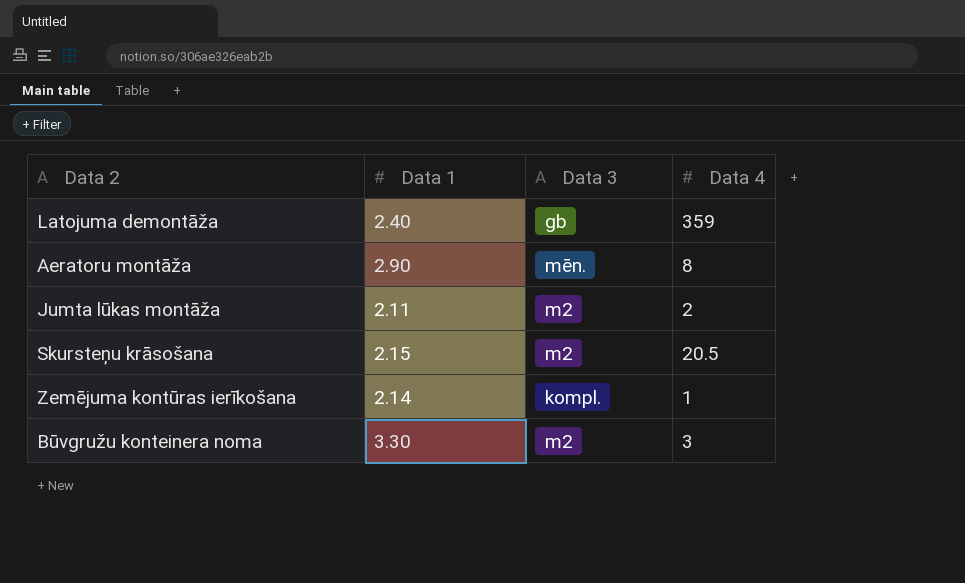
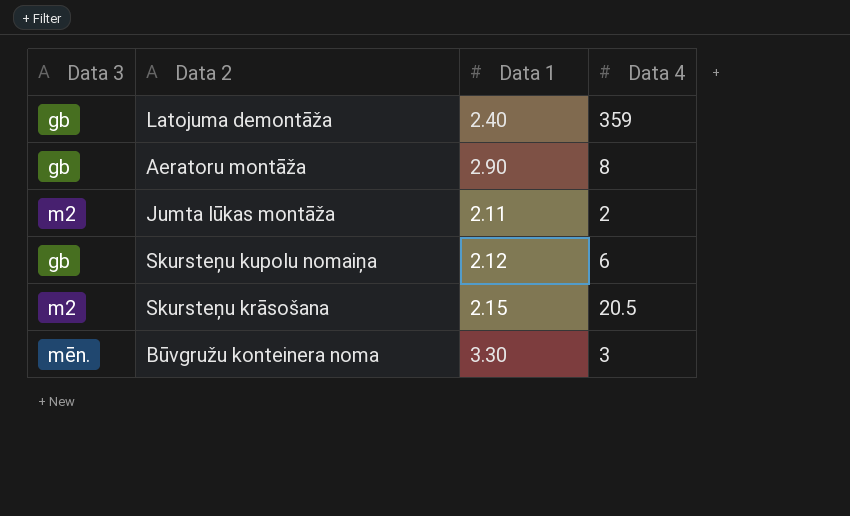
column Data 3 | position: 3 -> 1
row Zemējuma kontūras ierīkošana: 2.14 | kompl. | 1 -> none
Aeratoru montāža | Data 3: mēn. -> gb
row Skursteņu kupolu nomaiņa: none -> gb | 2.12 | 6
Būvgružu konteinera noma | Data 3: m2 -> mēn.

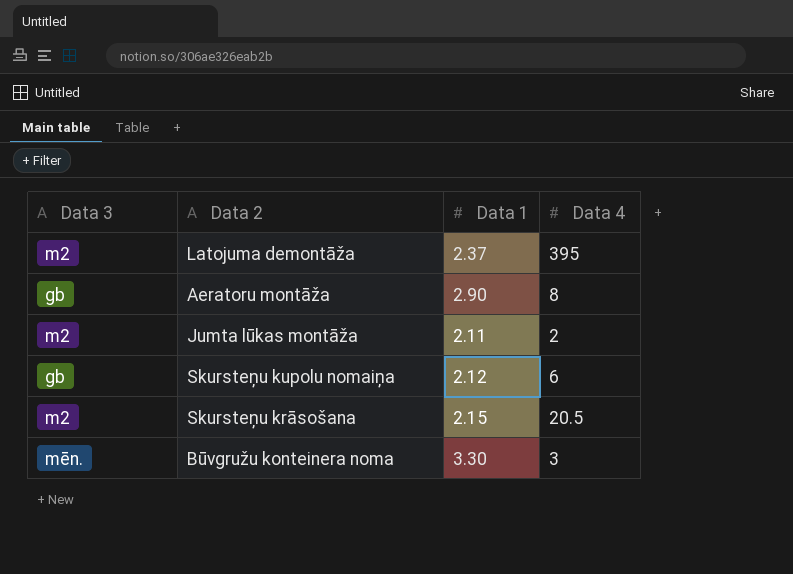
Latojuma demontāža | Data 3: gb -> m2
Latojuma demontāža | Data 1: 2.40 -> 2.37
Latojuma demontāža | Data 4: 359 -> 395

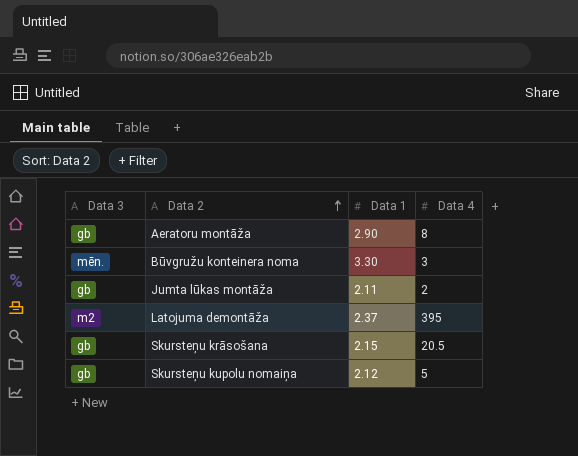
row order: none -> Data 2 ascending
Jumta lūkas montāža | Data 3: m2 -> gb
Skursteņu krāsošana | Data 3: m2 -> gb
Skursteņu kupolu nomaiņa | Data 4: 6 -> 5

